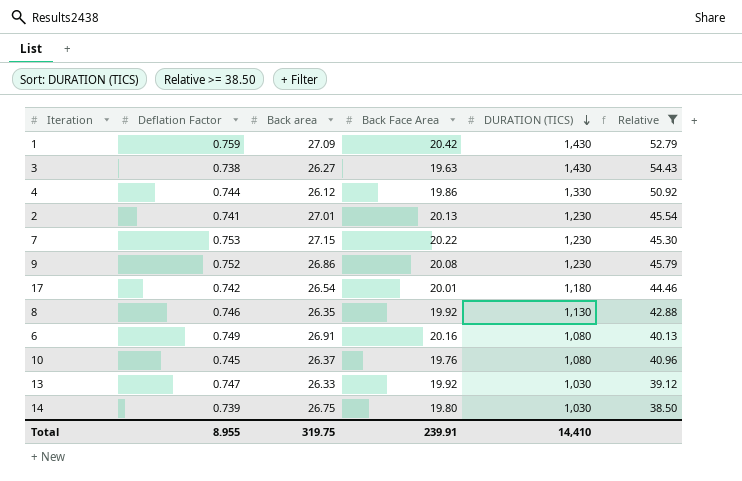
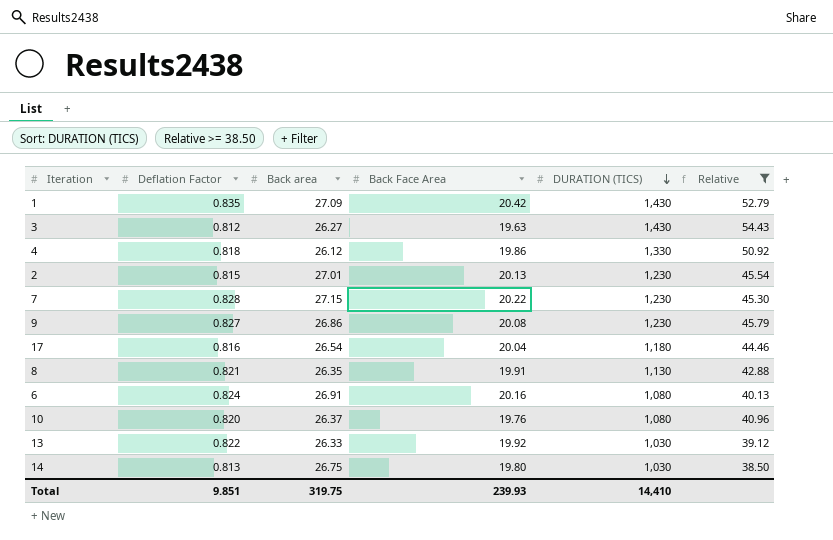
1 | Deflation Factor: 0.759 -> 0.835
3 | Deflation Factor: 0.738 -> 0.812
4 | Deflation Factor: 0.744 -> 0.818
2 | Deflation Factor: 0.741 -> 0.815
7 | Deflation Factor: 0.753 -> 0.828
9 | Deflation Factor: 0.752 -> 0.827
17 | Deflation Factor: 0.742 -> 0.816
17 | Back Face Area: 20.01 -> 20.04
8 | Deflation Factor: 0.746 -> 0.821
8 | Back Face Area: 19.92 -> 19.91
6 | Deflation Factor: 0.749 -> 0.824
10 | Deflation Factor: 0.745 -> 0.820
13 | Deflation Factor: 0.747 -> 0.822
14 | Deflation Factor: 0.739 -> 0.813
Total | Deflation Factor: 8.955 -> 9.851
Total | Back Face Area: 239.91 -> 239.93

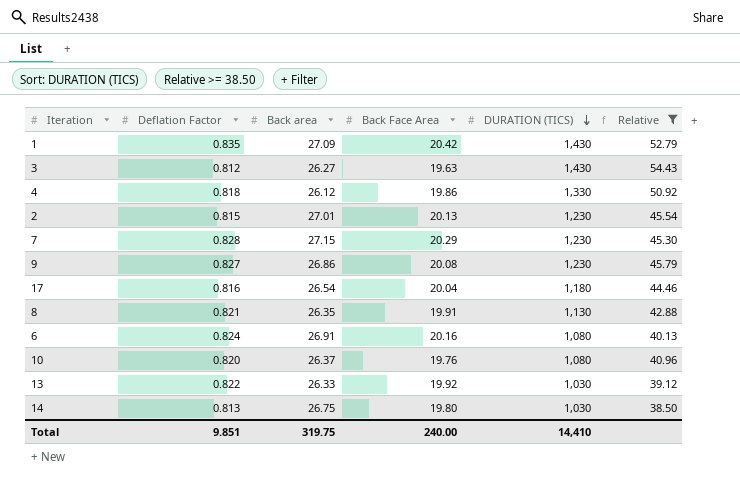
7 | Back Face Area: 20.22 -> 20.29
Total | Back Face Area: 239.93 -> 240.00

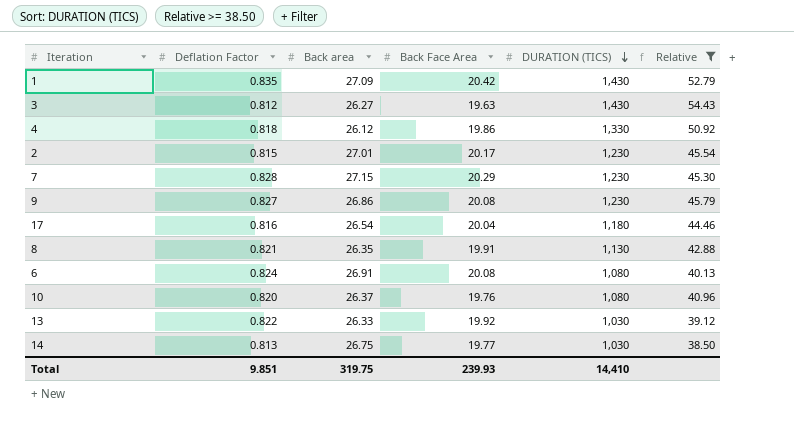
2 | Back Face Area: 20.13 -> 20.17
6 | Back Face Area: 20.16 -> 20.08
14 | Back Face Area: 19.80 -> 19.77
Total | Back Face Area: 240.00 -> 239.93

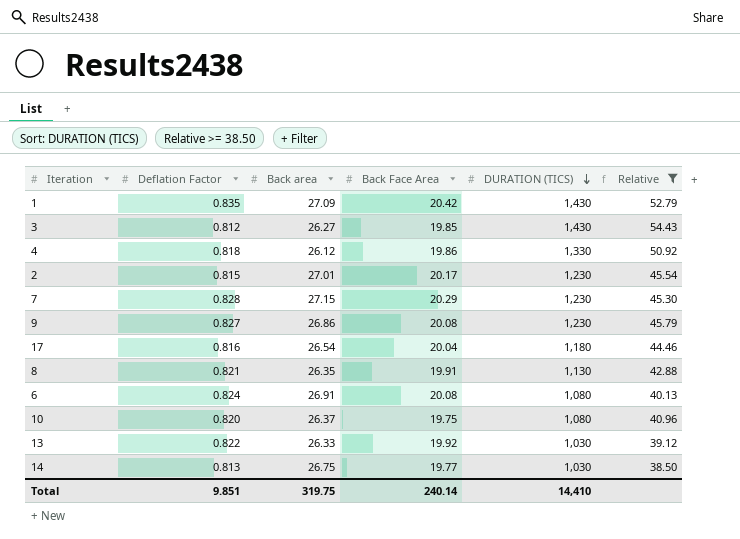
3 | Back Face Area: 19.63 -> 19.85
10 | Back Face Area: 19.76 -> 19.75
Total | Back Face Area: 239.93 -> 240.14

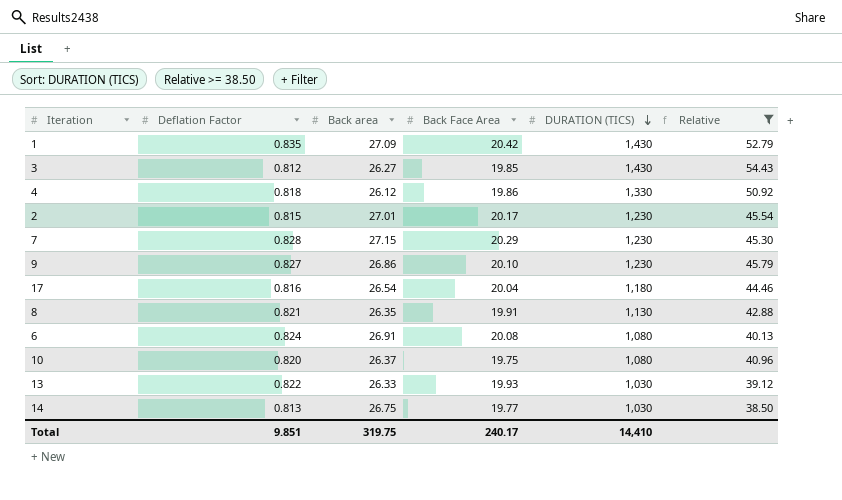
9 | Back Face Area: 20.08 -> 20.10
13 | Back Face Area: 19.92 -> 19.93
Total | Back Face Area: 240.14 -> 240.17

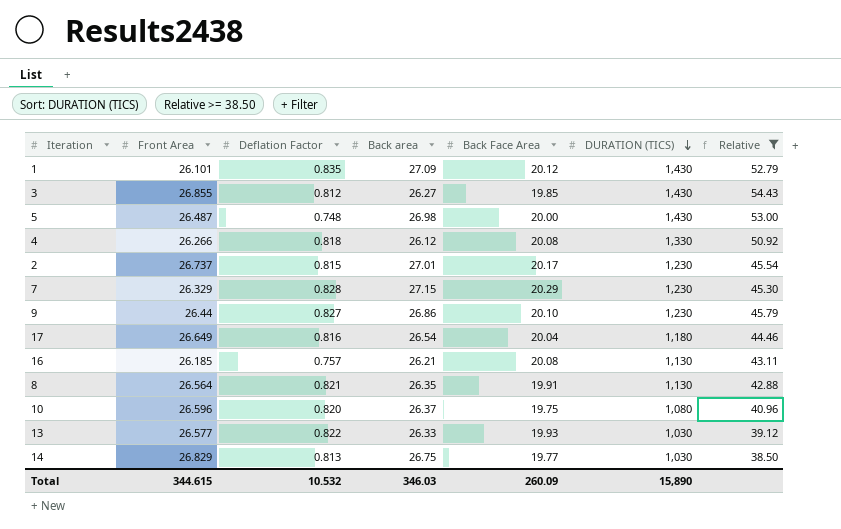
column Front Area | position: none -> 2
row 6: 0.824 | 26.91 | 20.08 | 1,080 | 40.13 -> none
1 | Back Face Area: 20.42 -> 20.12
row 5: none -> 26.487 | 0.748 | 26.98 | 20.00 | 1,430 | 53.00
4 | Back Face Area: 19.86 -> 20.08
row 16: none -> 26.185 | 0.757 | 26.21 | 20.08 | 1,130 | 43.11
Total | Deflation Factor: 9.851 -> 10.532
Total | Back area: 319.75 -> 346.03
Total | Back Face Area: 240.17 -> 260.09
Total | DURATION (TICS): 14,410 -> 15,890

